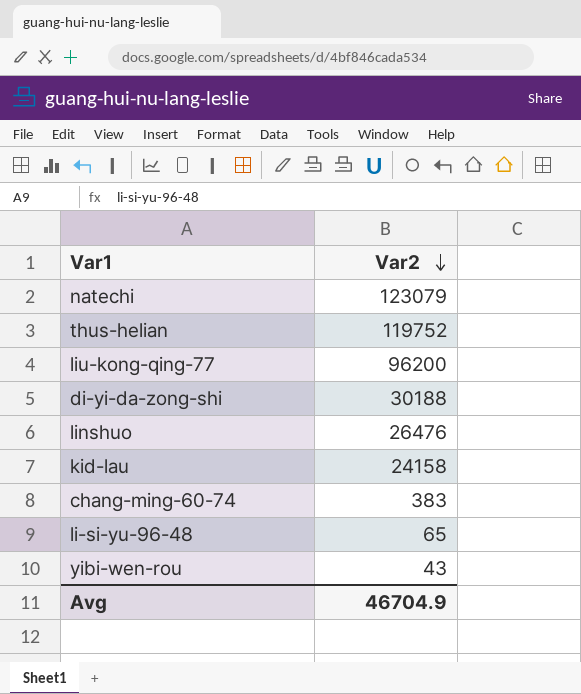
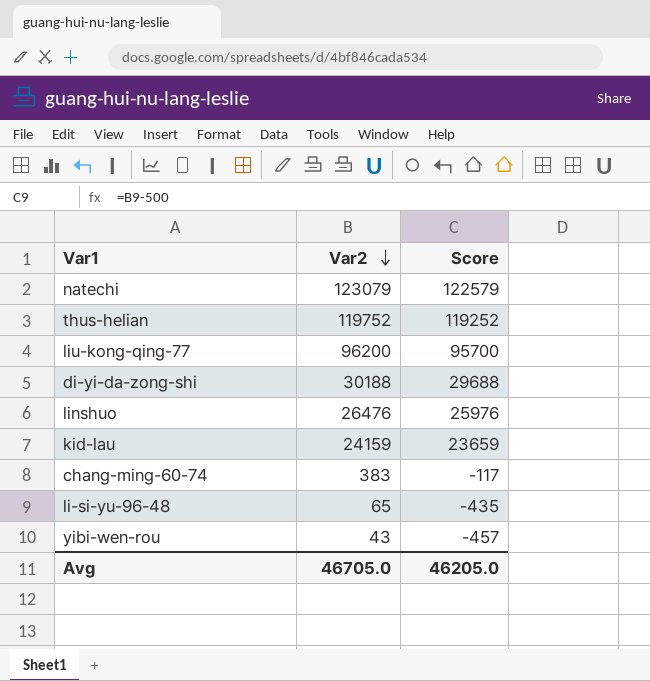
column Score | formula: none -> [Var2] - 500
kid-lau | Var2: 24158 -> 24159
Avg | Var2: 46704.9 -> 46705.0

